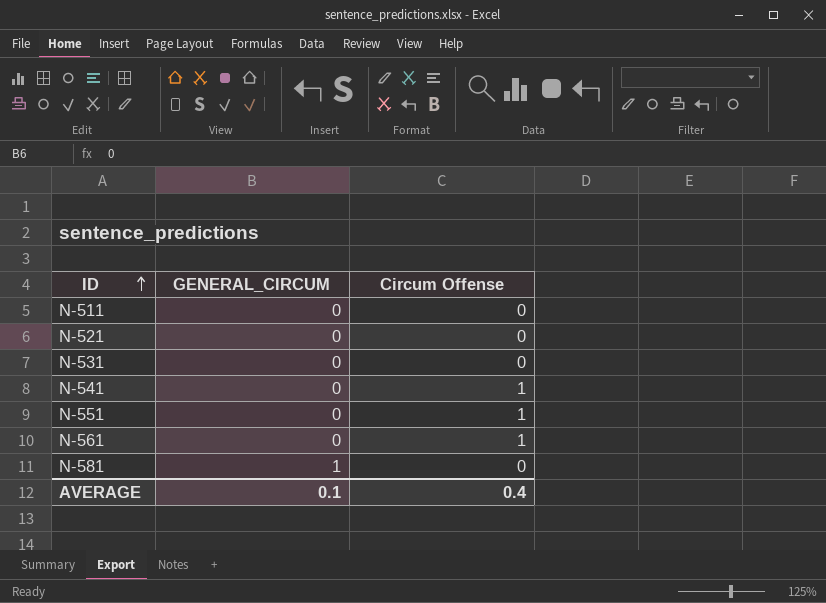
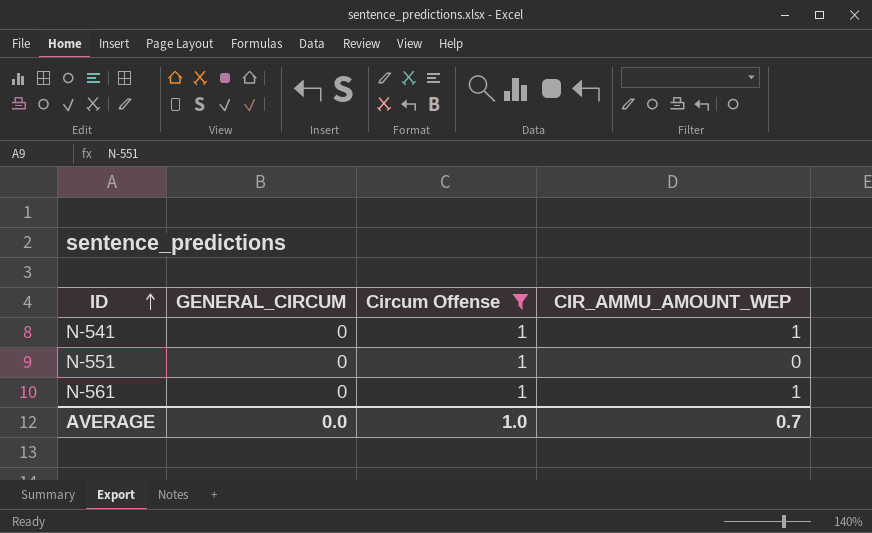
filter: none -> Circum Offense = 1
column CIR_AMMU_AMOUNT_WEP | position: none -> 4
AVERAGE | GENERAL_CIRCUM: 0.1 -> 0.0
AVERAGE | Circum Offense: 0.4 -> 1.0

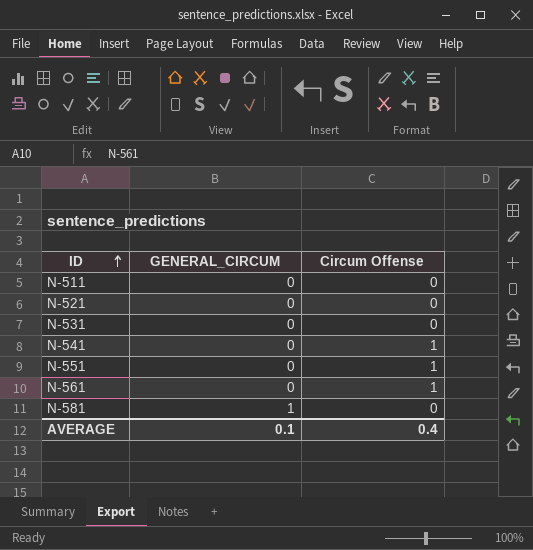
filter: Circum Offense = 1 -> none
column CIR_AMMU_AMOUNT_WEP | position: 4 -> none
AVERAGE | GENERAL_CIRCUM: 0.0 -> 0.1
AVERAGE | Circum Offense: 1.0 -> 0.4

